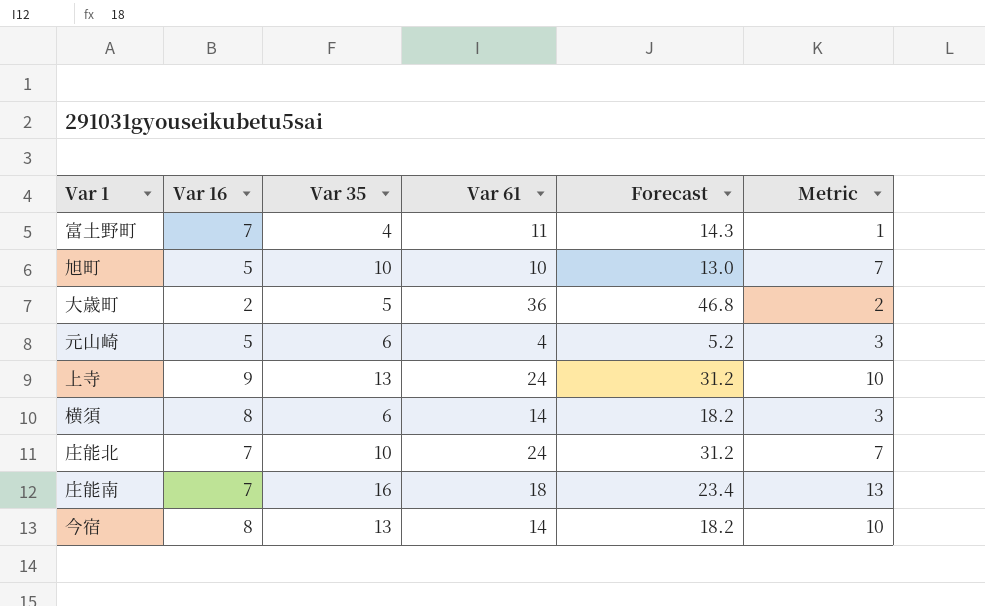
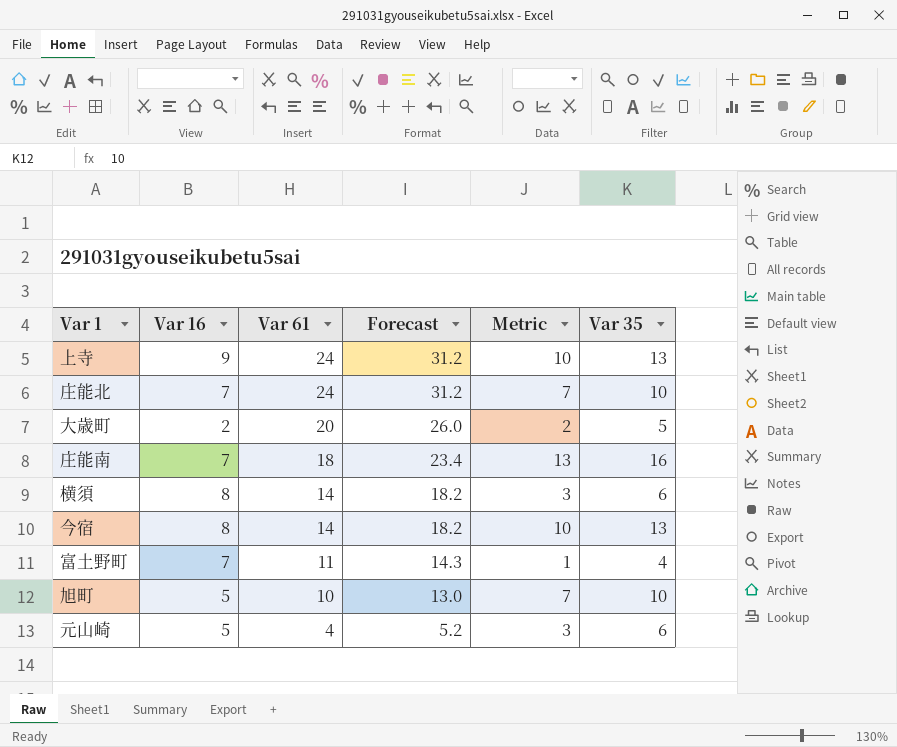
row order: none -> Var 61 descending
column Var 35 | position: 3 -> 6
大歳町 | Var 61: 36 -> 20
大歳町 | Forecast: 46.8 -> 26.0

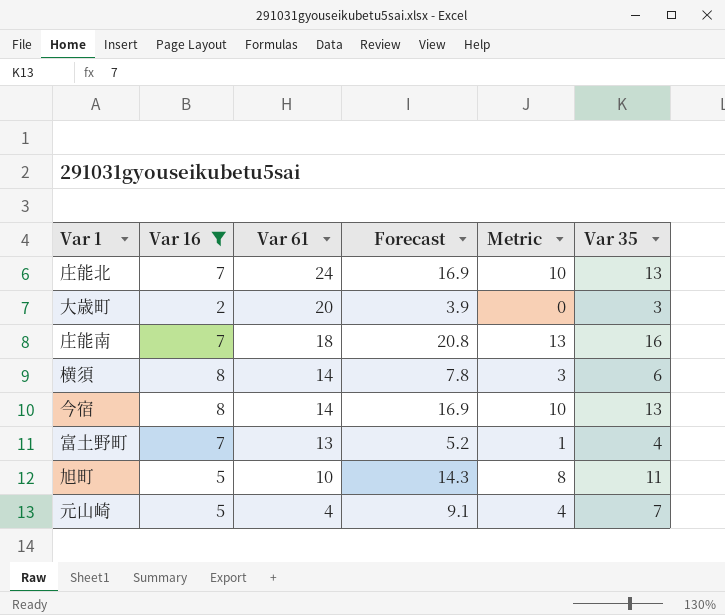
filter: none -> Var 16 != 9
column Forecast | formula: [Var 61] * 1.3 -> [Var 35] * 1.3
庄能北 | Metric: 7 -> 10
庄能北 | Var 35: 10 -> 13
大歳町 | Metric: 2 -> 0
大歳町 | Var 35: 5 -> 3
富土野町 | Var 61: 11 -> 13
旭町 | Metric: 7 -> 8
旭町 | Var 35: 10 -> 11
元山崎 | Metric: 3 -> 4
元山崎 | Var 35: 6 -> 7

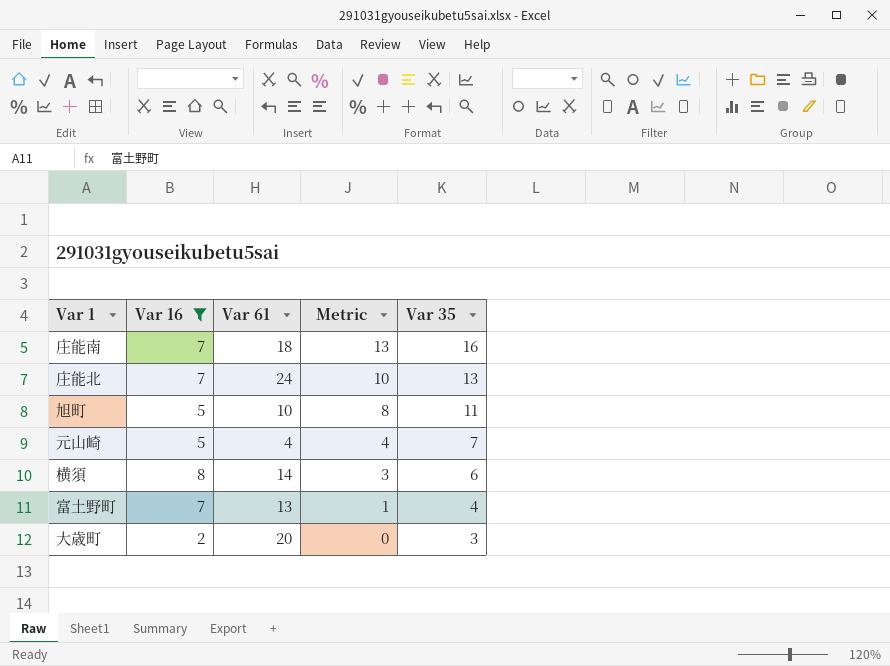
row order: Var 61 descending -> Metric descending
column Forecast | formula: [Var 35] * 1.3 -> none
row 今宿: 8 | 14 | 16.9 | 10 | 13 -> none

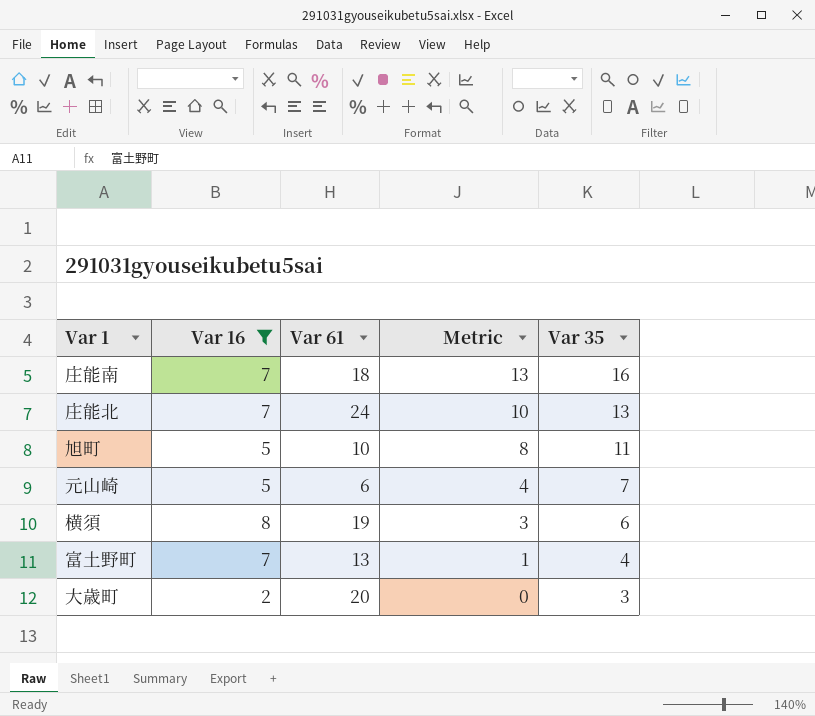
元山崎 | Var 61: 4 -> 6
横須 | Var 61: 14 -> 19

